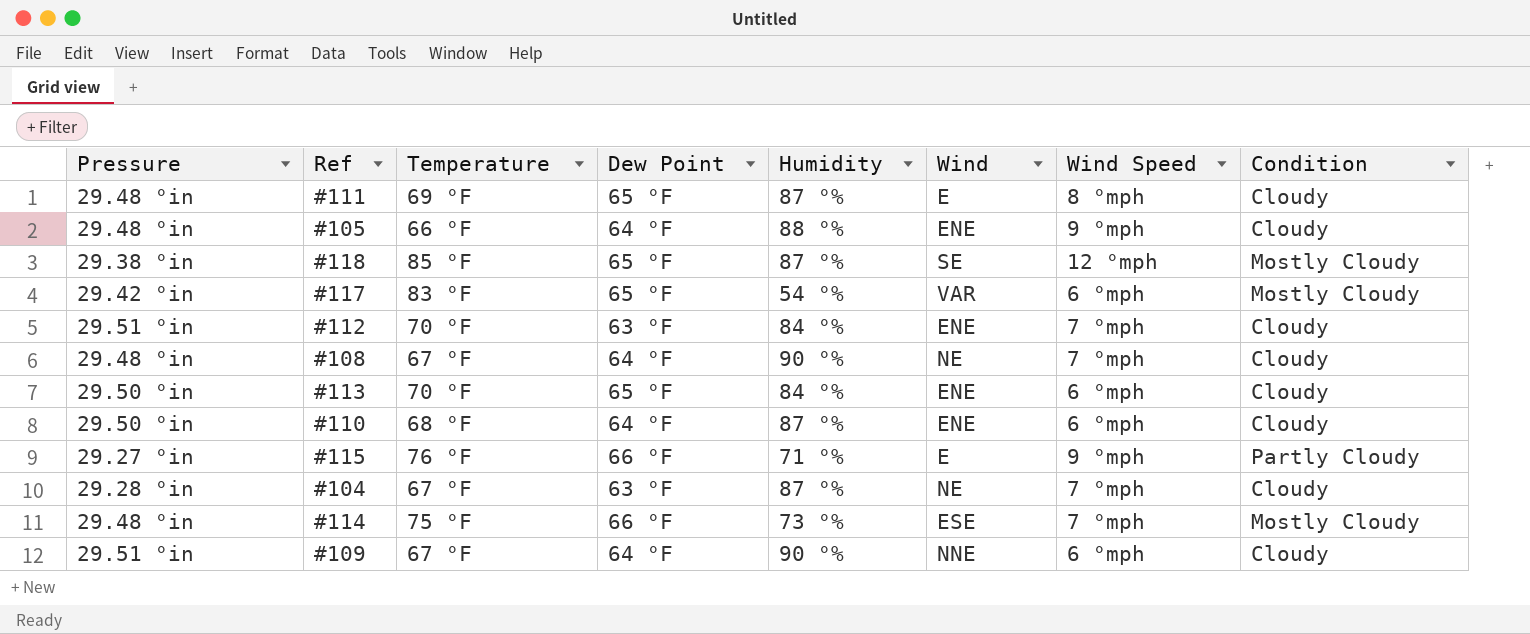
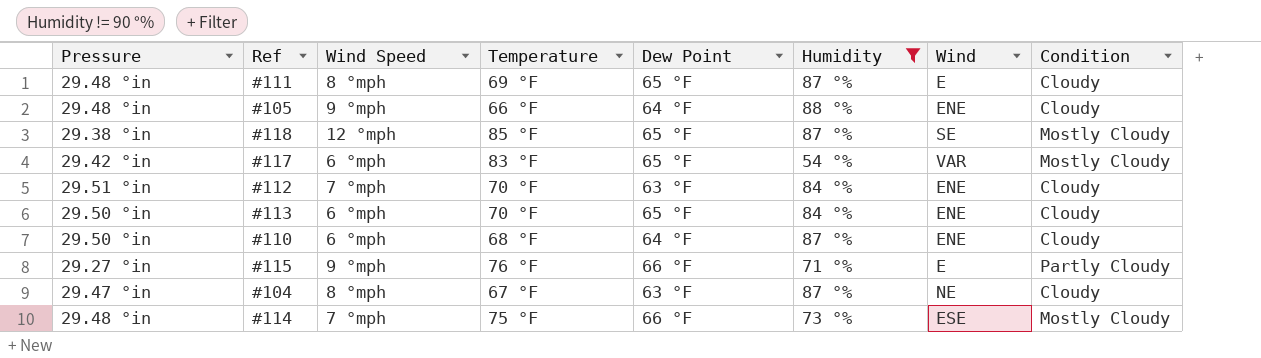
filter: none -> Humidity != 90 °%
column Wind Speed | position: 7 -> 3
#104 | Pressure: 29.28 °in -> 29.47 °in
#104 | Wind Speed: 7 °mph -> 8 °mph

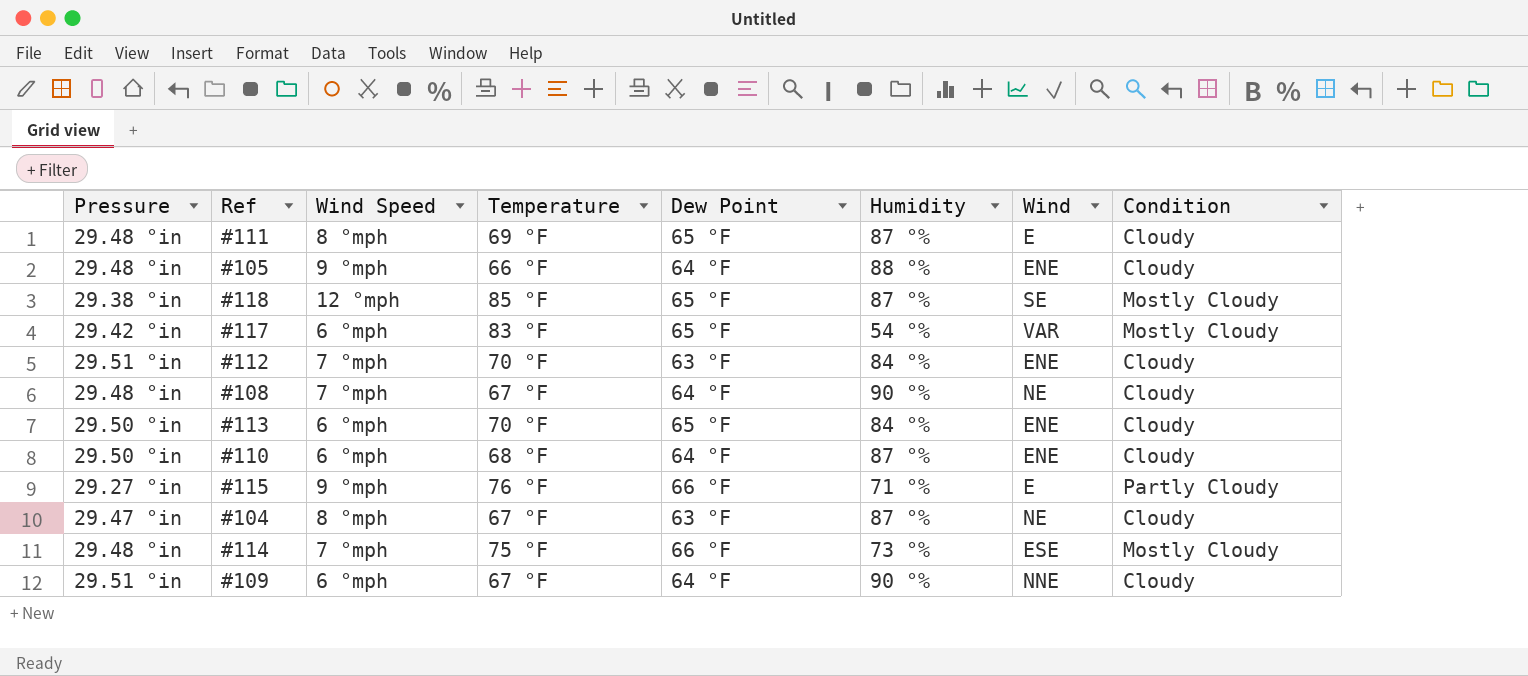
filter: Humidity != 90 °% -> none

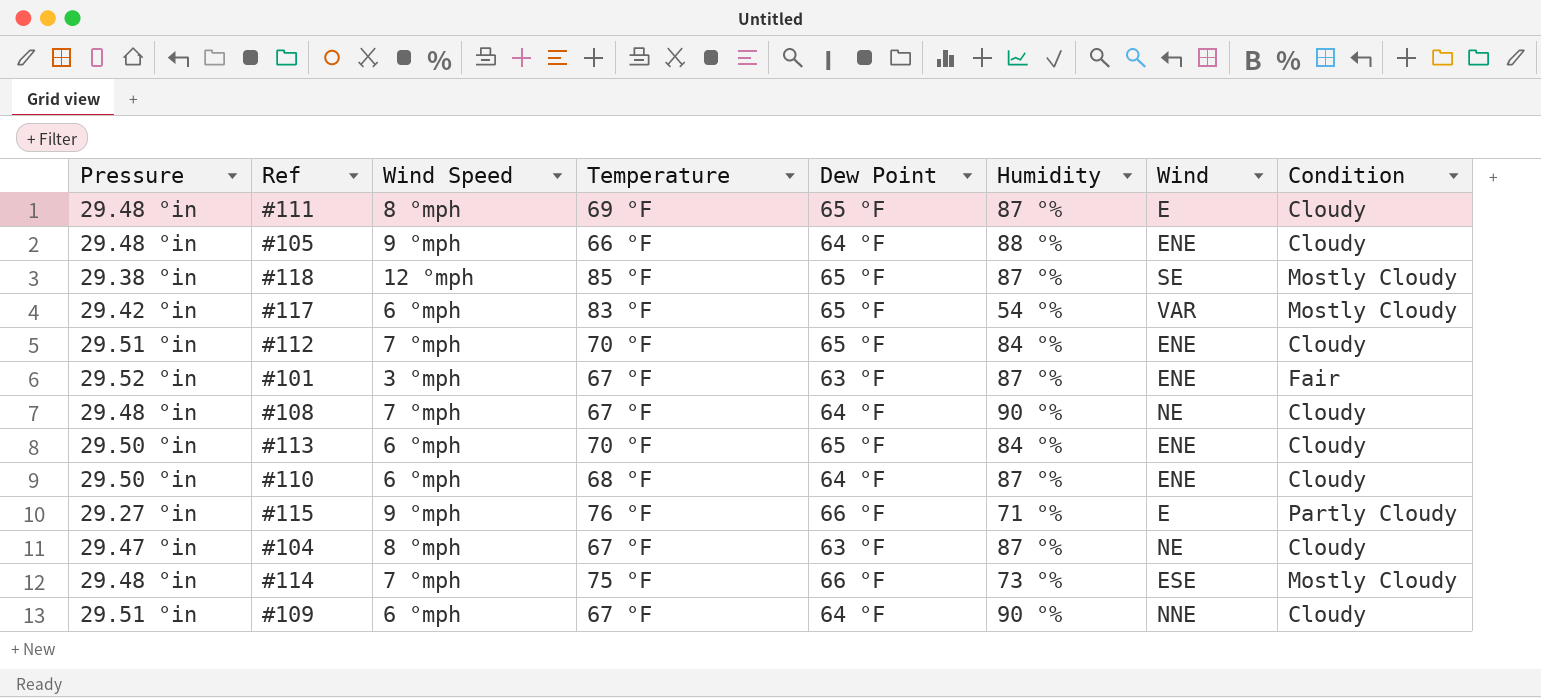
#112 | Dew Point: 63 °F -> 65 °F
row #101: none -> 29.52 °in | 3 °mph | 67 °F | 63 °F | 87 °% | ENE | Fair

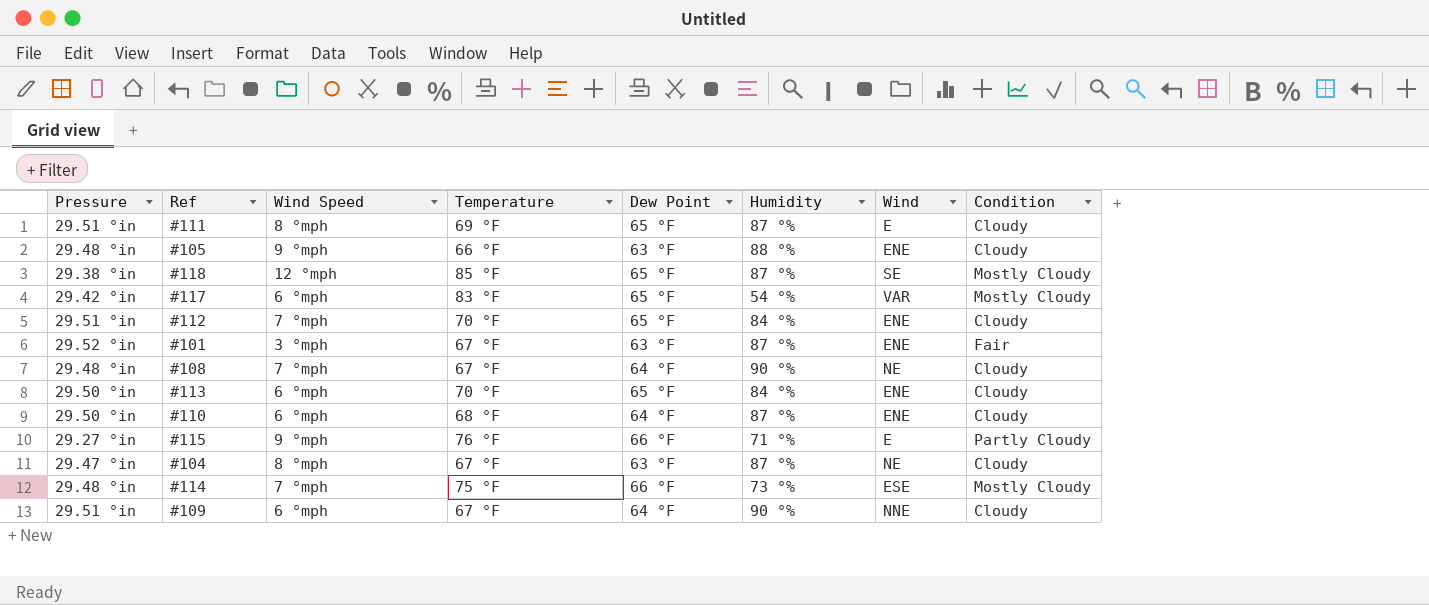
#111 | Pressure: 29.48 °in -> 29.51 °in
#105 | Dew Point: 64 °F -> 63 °F

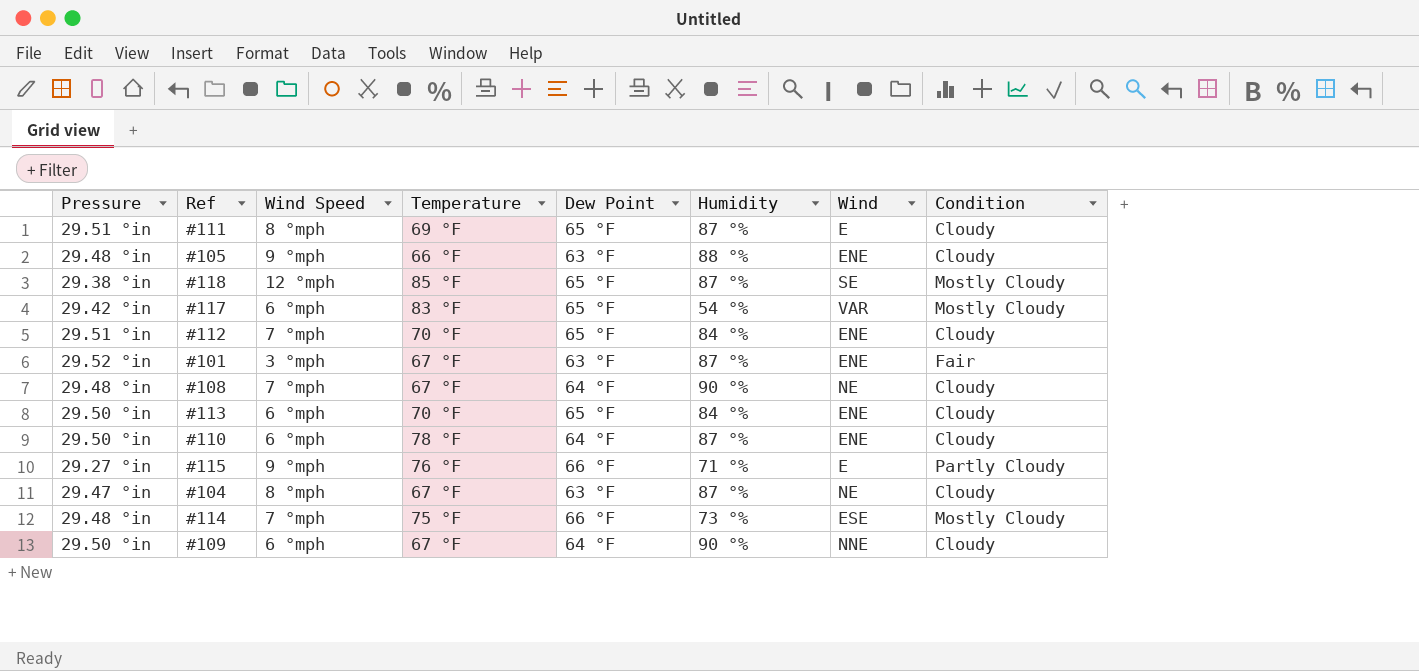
#110 | Temperature: 68 °F -> 78 °F
#109 | Pressure: 29.51 °in -> 29.50 °in

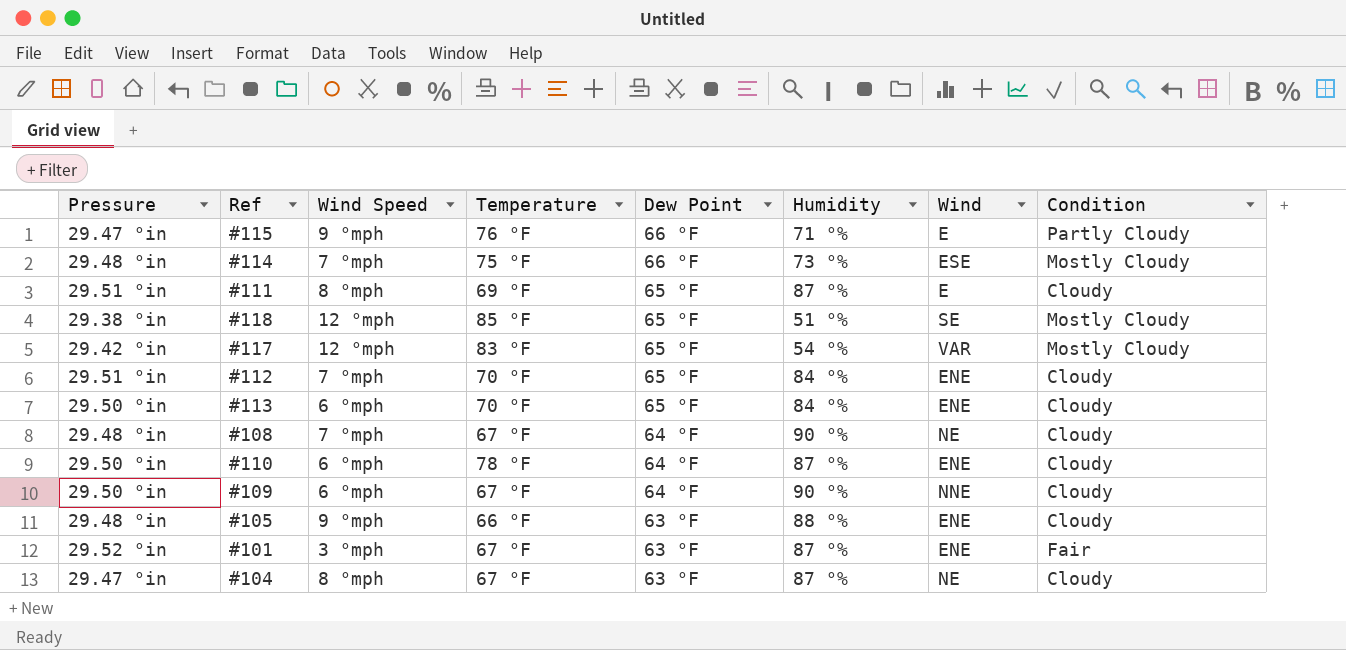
row order: none -> Dew Point descending
#115 | Pressure: 29.27 °in -> 29.47 °in
#118 | Humidity: 87 °% -> 51 °%
#117 | Wind Speed: 6 °mph -> 12 °mph

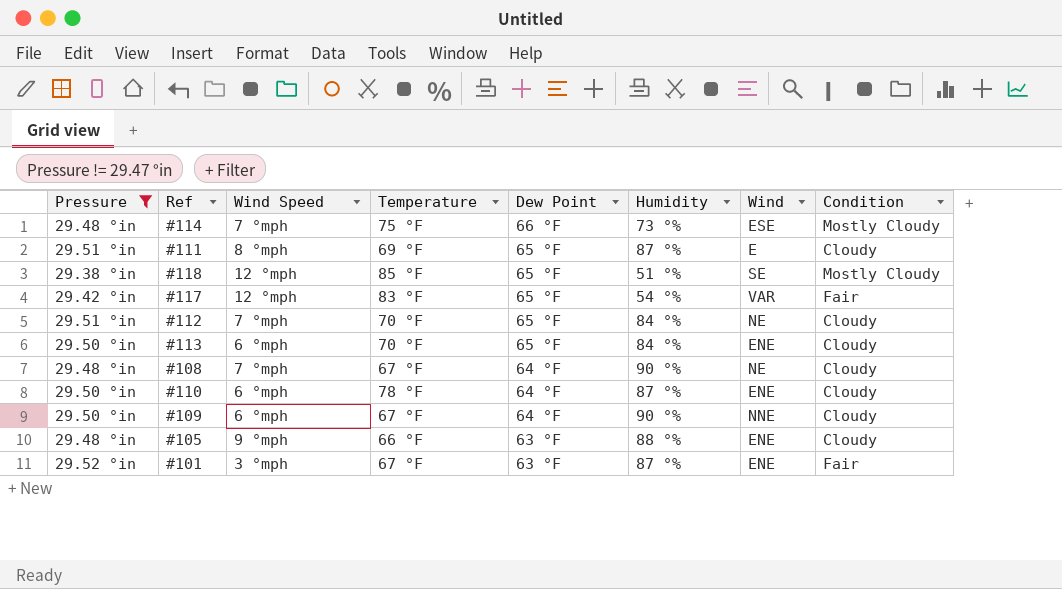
filter: none -> Pressure != 29.47 °in
#117 | Condition: Mostly Cloudy -> Fair
#112 | Wind: ENE -> NE

